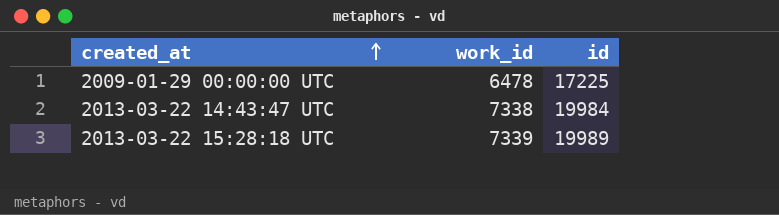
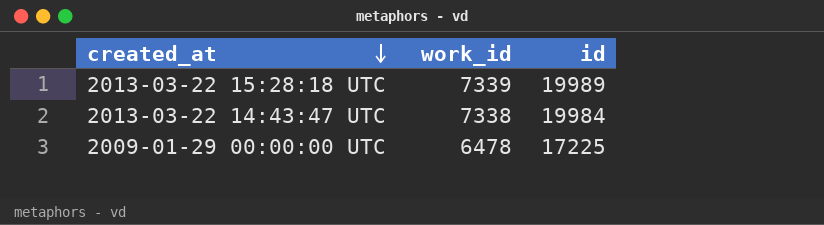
row order: created_at ascending -> created_at descending

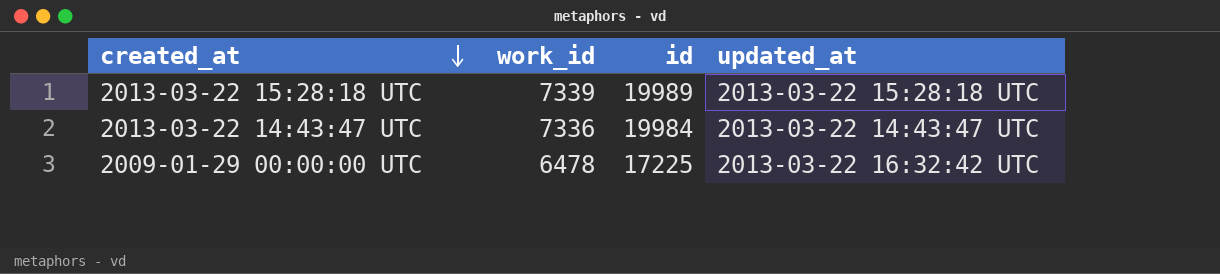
column updated_at | position: none -> 4
2013-03-22 14:43:47 UTC | work_id: 7338 -> 7336

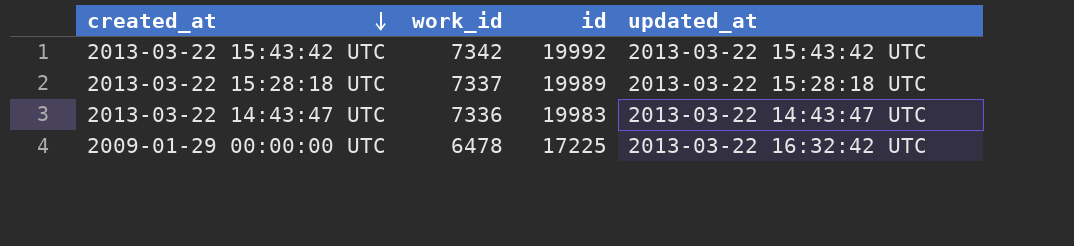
row 2013-03-22 15:43:42 UTC: none -> 7342 | 19992 | 2013-03-22 15:43:42 UTC
2013-03-22 15:28:18 UTC | work_id: 7339 -> 7337
2013-03-22 14:43:47 UTC | id: 19984 -> 19983

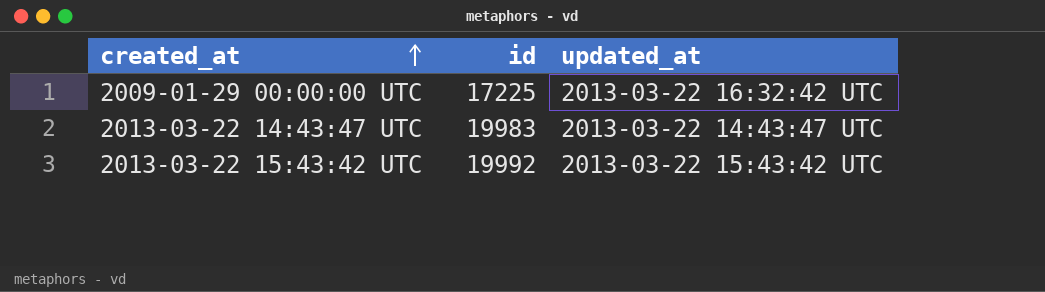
row order: created_at descending -> created_at ascending
column work_id | position: 2 -> none
row 2013-03-22 15:28:18 UTC: 7337 | 19989 | 2013-03-22 15:28:18 UTC -> none

